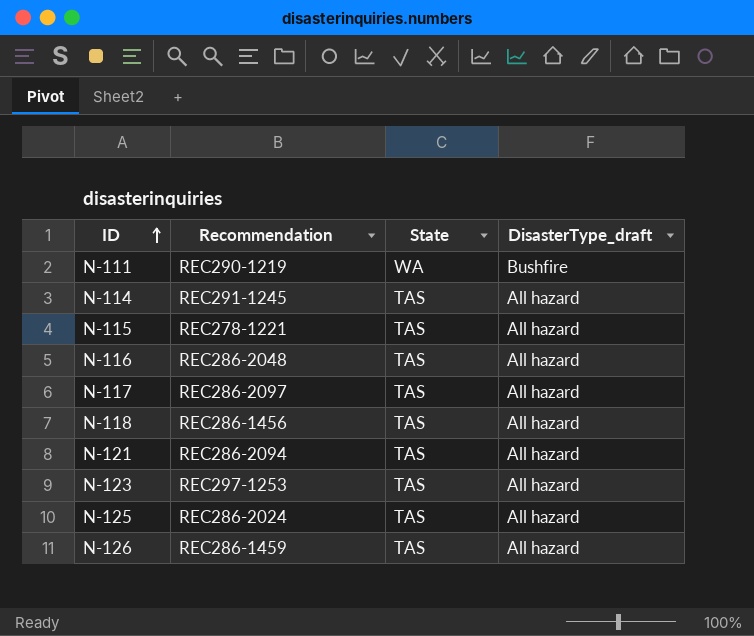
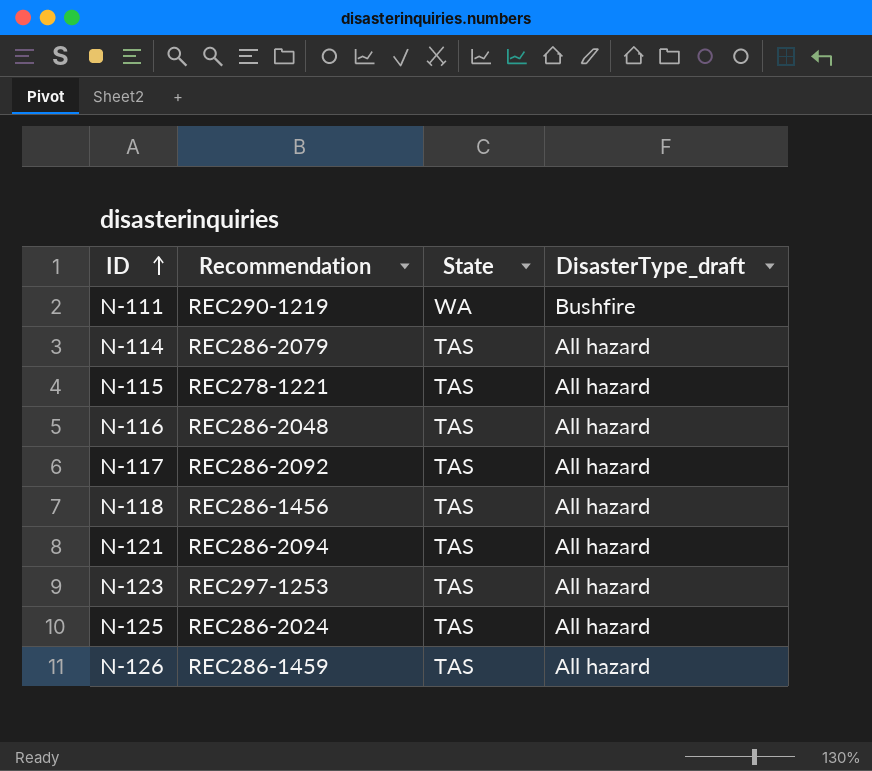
N-114 | Recommendation: REC291-1245 -> REC286-2079
N-117 | Recommendation: REC286-2097 -> REC286-2092

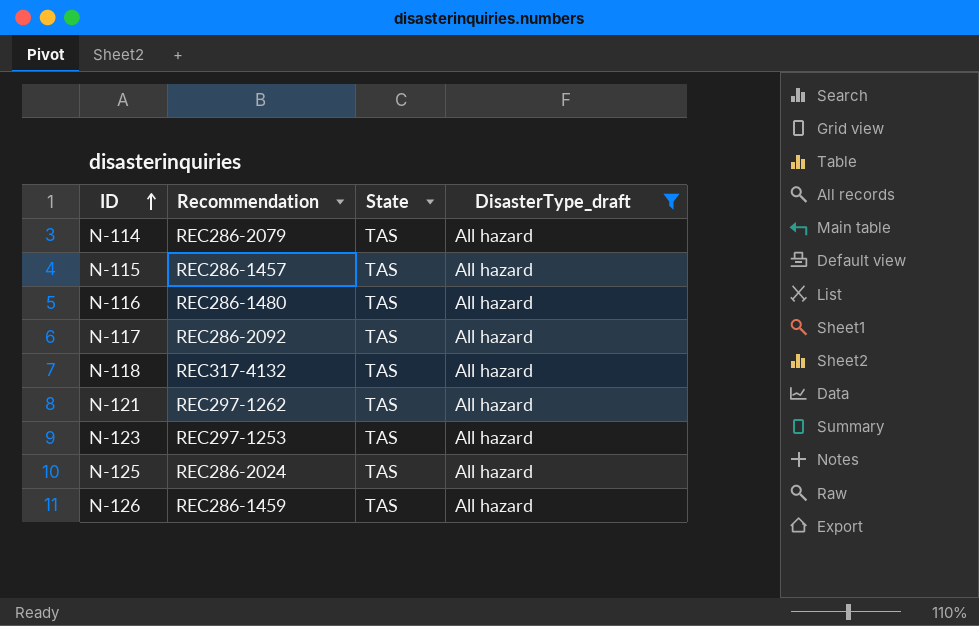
filter: none -> DisasterType_draft = All hazard
N-115 | Recommendation: REC278-1221 -> REC286-1457
N-116 | Recommendation: REC286-2048 -> REC286-1480
N-118 | Recommendation: REC286-1456 -> REC317-4132
N-121 | Recommendation: REC286-2094 -> REC297-1262

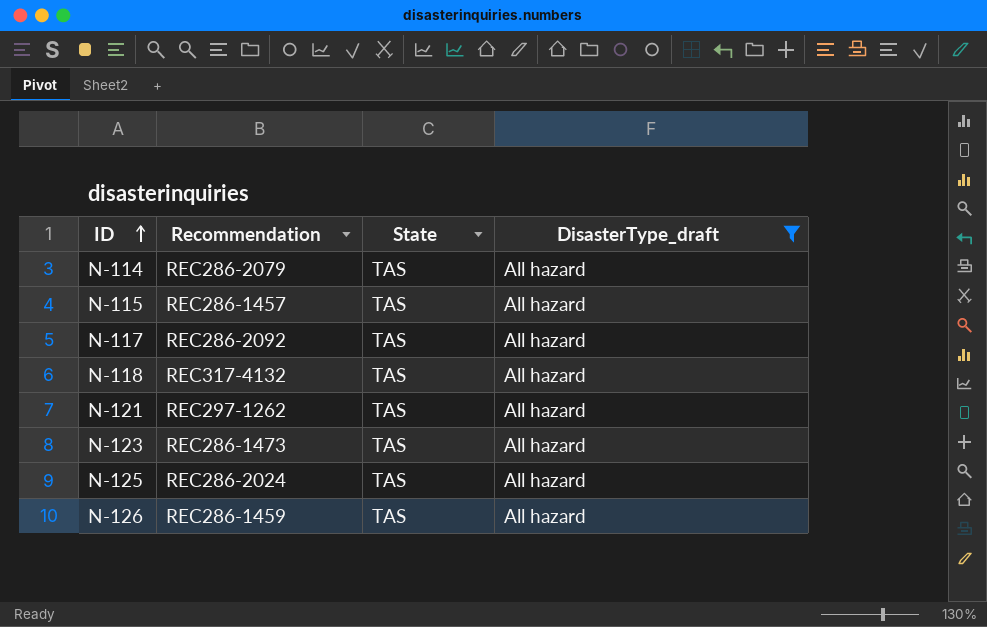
row N-116: REC286-1480 | TAS | All hazard -> none
N-123 | Recommendation: REC297-1253 -> REC286-1473

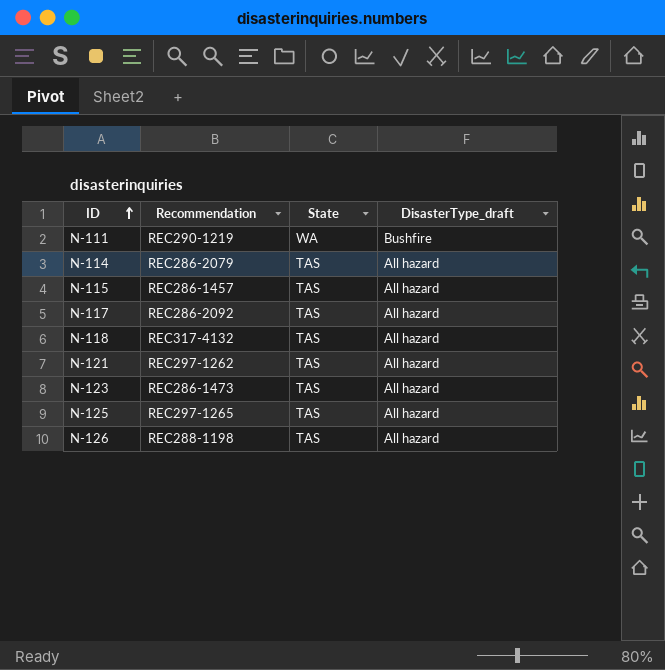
filter: DisasterType_draft = All hazard -> none
N-125 | Recommendation: REC286-2024 -> REC297-1265
N-126 | Recommendation: REC286-1459 -> REC288-1198

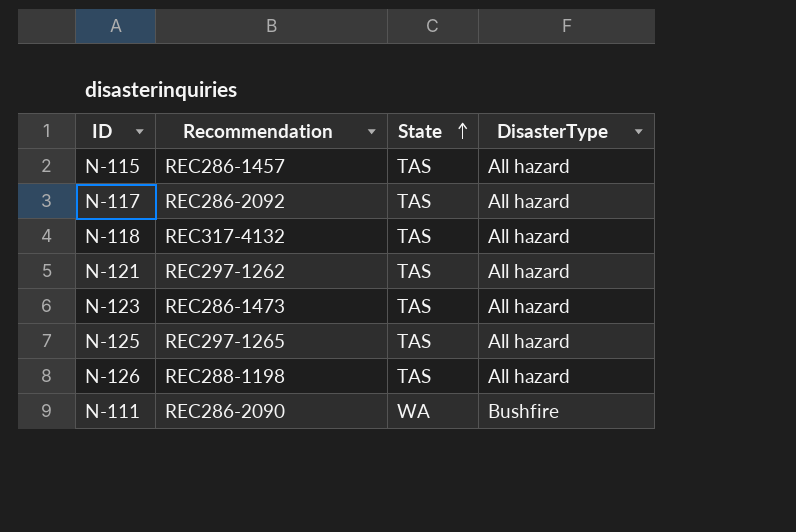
row order: ID ascending -> State ascending
column name: DisasterType_draft -> DisasterType
row N-114: REC286-2079 | TAS | All hazard -> none
N-111 | Recommendation: REC290-1219 -> REC286-2090

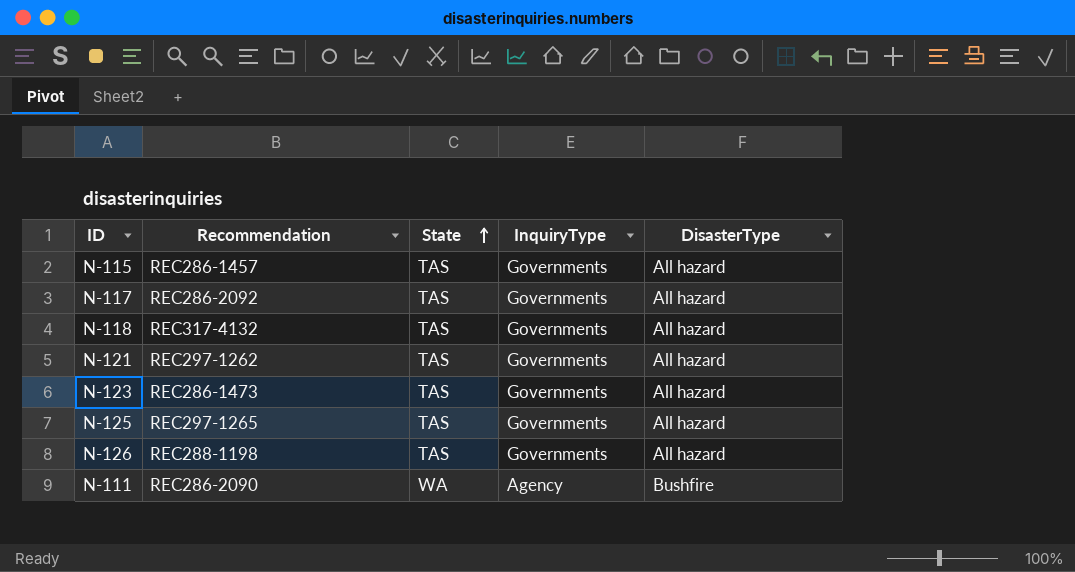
column InquiryType | position: none -> 4

